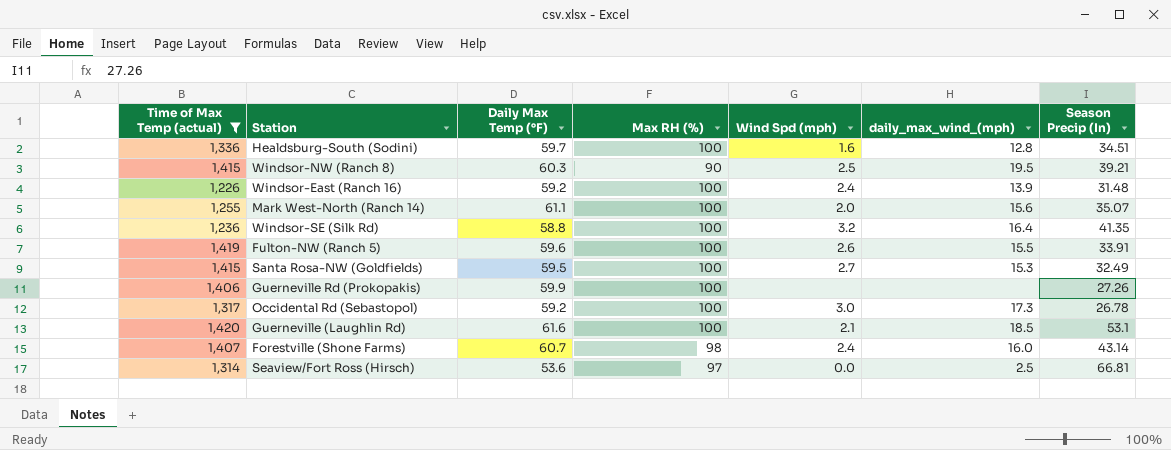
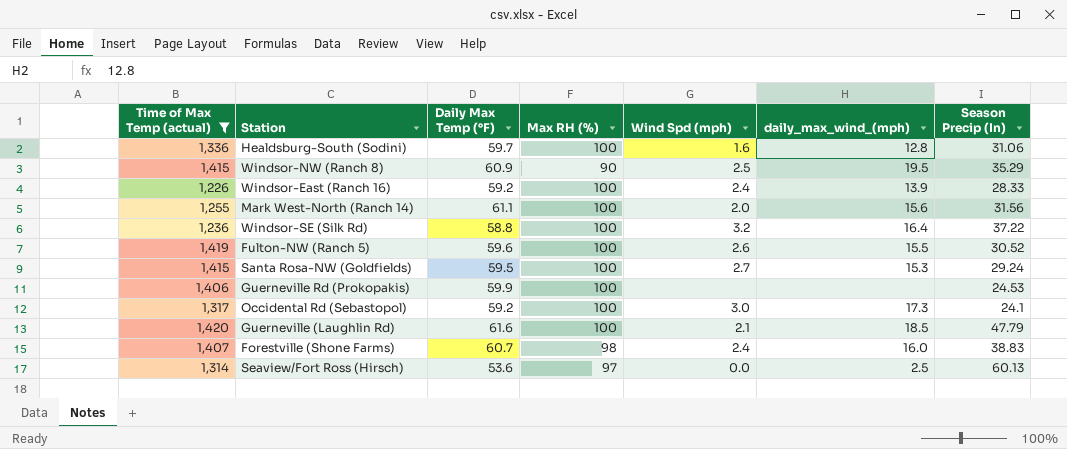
Healdsburg-South (Sodini) | Season Precip (In): 34.51 -> 31.06
Windsor-NW (Ranch 8) | Daily Max Temp (°F): 60.3 -> 60.9
Windsor-NW (Ranch 8) | Season Precip (In): 39.21 -> 35.29
Windsor-East (Ranch 16) | Season Precip (In): 31.48 -> 28.33
Mark West-North (Ranch 14) | Season Precip (In): 35.07 -> 31.56
Windsor-SE (Silk Rd) | Season Precip (In): 41.35 -> 37.22
Fulton-NW (Ranch 5) | Season Precip (In): 33.91 -> 30.52
Santa Rosa-NW (Goldfields) | Season Precip (In): 32.49 -> 29.24
Guerneville Rd (Prokopakis) | Season Precip (In): 27.26 -> 24.53
Occidental Rd (Sebastopol) | Season Precip (In): 26.78 -> 24.1
Guerneville (Laughlin Rd) | Season Precip (In): 53.1 -> 47.79
Forestville (Shone Farms) | Season Precip (In): 43.14 -> 38.83
Seaview/Fort Ross (Hirsch) | Season Precip (In): 66.81 -> 60.13

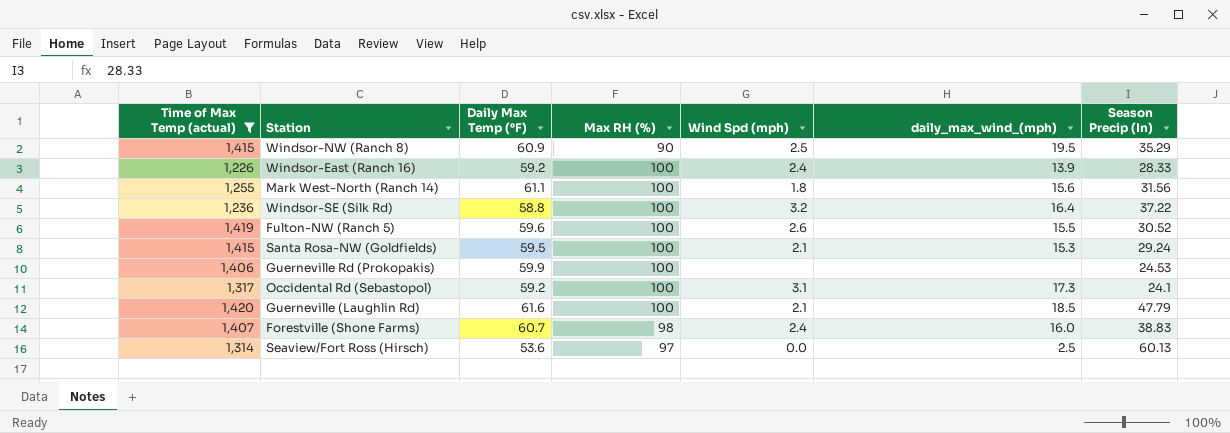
row Healdsburg-South (Sodini): 1,336 | 59.7 | 100 | 1.6 | 12.8 | 31.06 -> none
Mark West-North (Ranch 14) | Wind Spd (mph): 2.0 -> 1.8
Santa Rosa-NW (Goldfields) | Wind Spd (mph): 2.7 -> 2.1
Occidental Rd (Sebastopol) | Wind Spd (mph): 3.0 -> 3.1

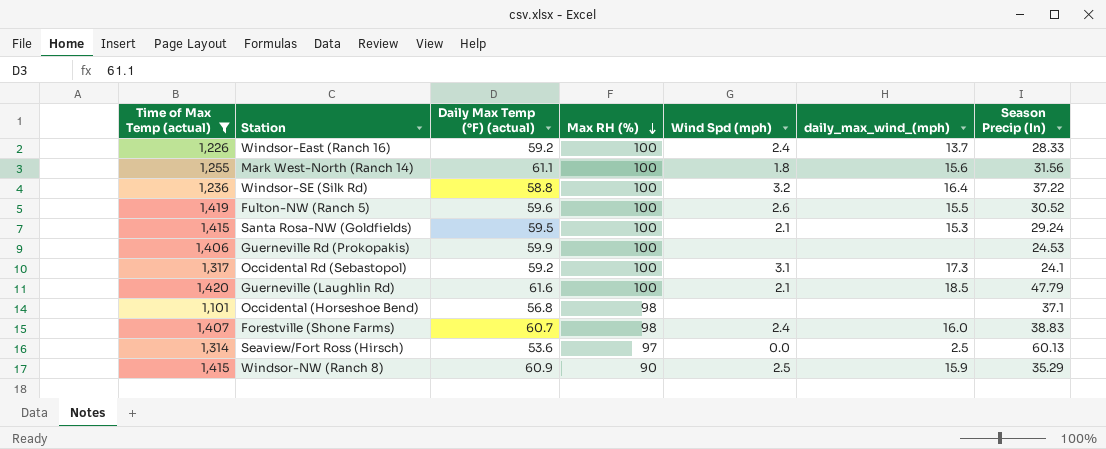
row order: none -> Max RH (%) descending
column name: Daily Max Temp (°F) -> Daily Max Temp (°F) (actual)
Windsor-East (Ranch 16) | daily_max_wind_(mph): 13.9 -> 13.7
row Occidental (Horseshoe Bend): none -> 1,101 | 56.8 | 98 | none | none | 37.1
Windsor-NW (Ranch 8) | daily_max_wind_(mph): 19.5 -> 15.9

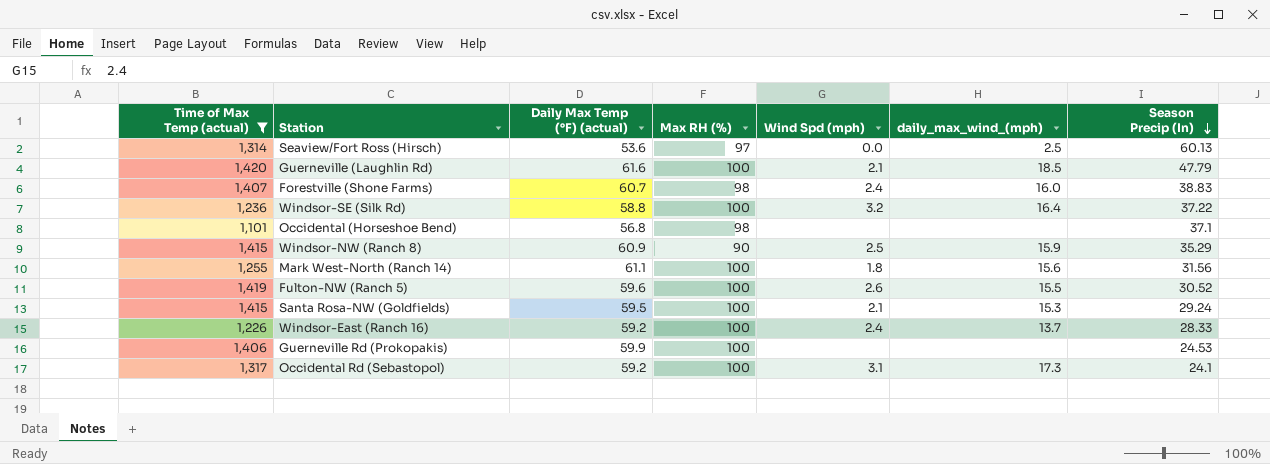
row order: Max RH (%) descending -> Season Precip (In) descending

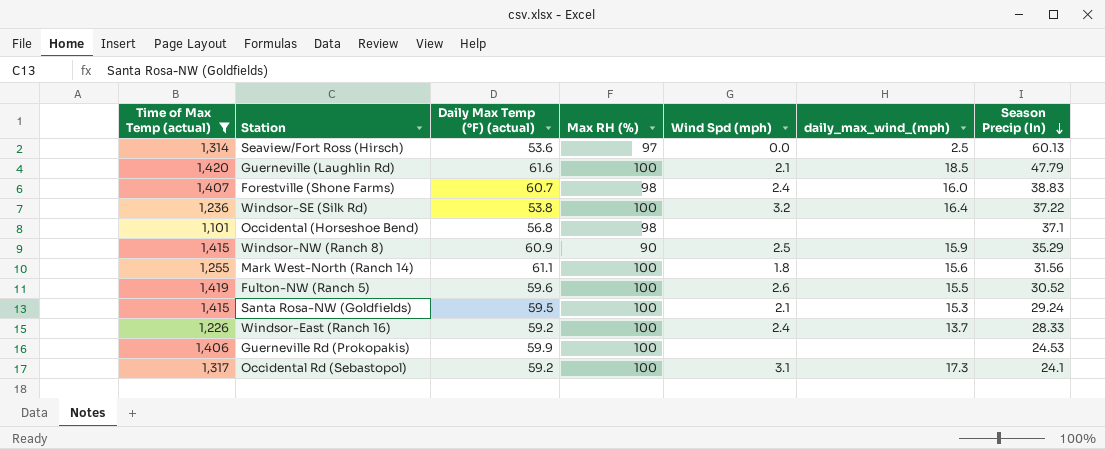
Windsor-SE (Silk Rd) | Daily Max Temp (°F) (actual): 58.8 -> 53.8

